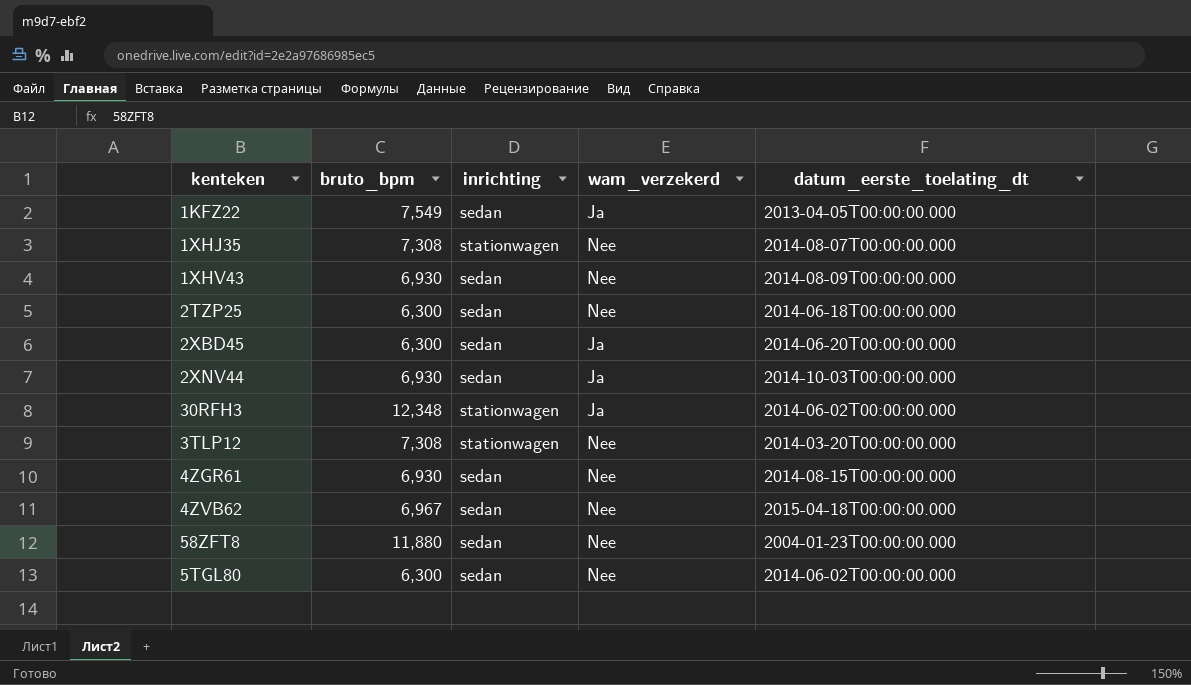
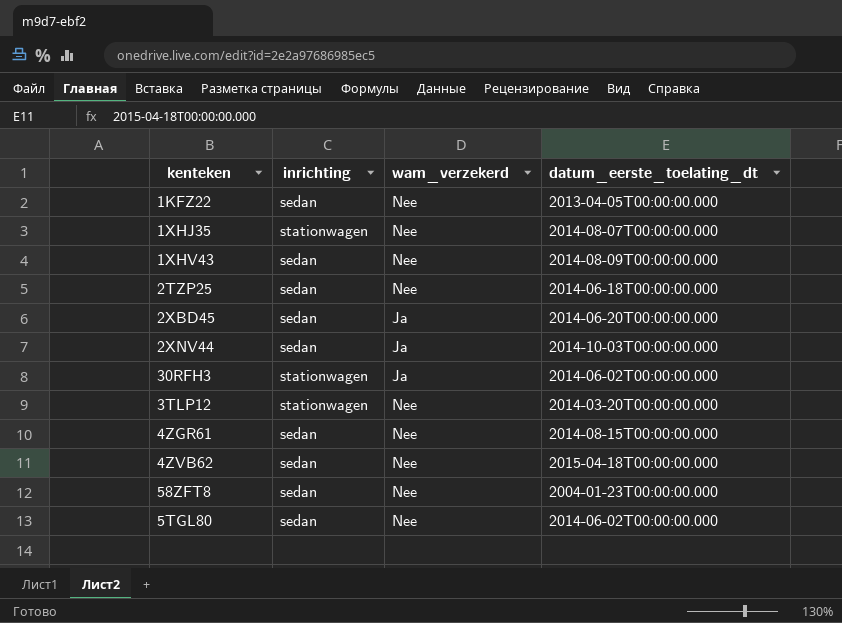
column bruto_bpm | position: 2 -> none
1KFZ22 | wam_verzekerd: Ja -> Nee

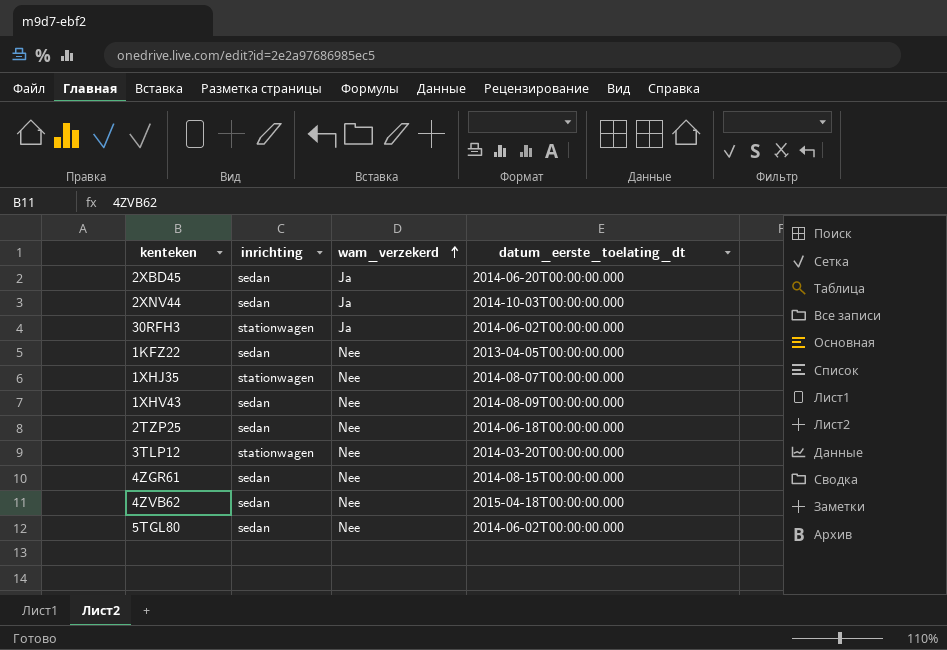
row order: none -> wam_verzekerd ascending
row 58ZFT8: sedan | Nee | 2004-01-23T00:00:00.000 -> none

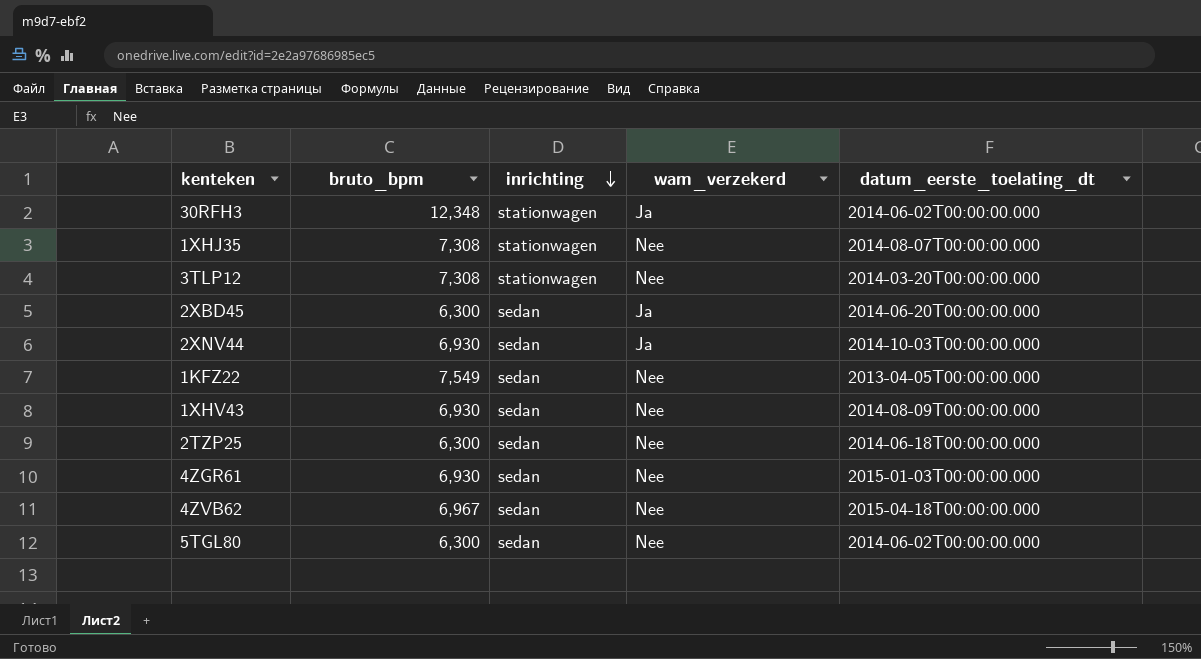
row order: wam_verzekerd ascending -> inrichting descending
column bruto_bpm | position: none -> 2
4ZGR61 | datum_eerste_toelating_dt: 2014-08-15T00:00:00.000 -> 2015-01-03T00:00:00.000

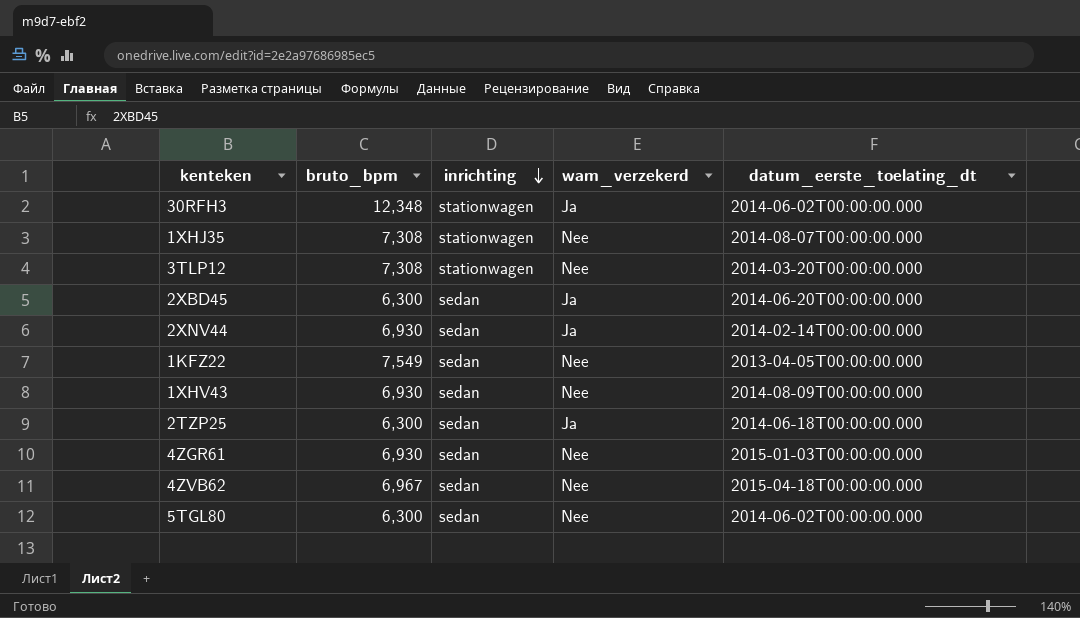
2XNV44 | datum_eerste_toelating_dt: 2014-10-03T00:00:00.000 -> 2014-02-14T00:00:00.000
2TZP25 | wam_verzekerd: Nee -> Ja

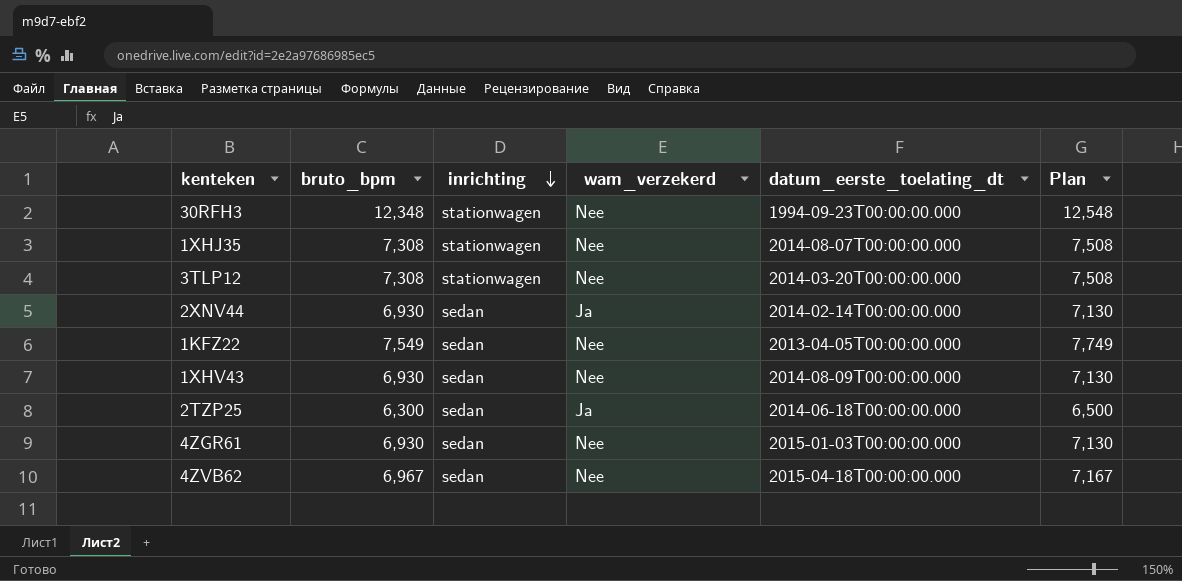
column Plan | formula: none -> [bruto_bpm] + 200
row 2XBD45: 6,300 | sedan | Ja | 2014-06-20T00:00:00.000 -> none
row 5TGL80: 6,300 | sedan | Nee | 2014-06-02T00:00:00.000 -> none
30RFH3 | wam_verzekerd: Ja -> Nee
30RFH3 | datum_eerste_toelating_dt: 2014-06-02T00:00:00.000 -> 1994-09-23T00:00:00.000

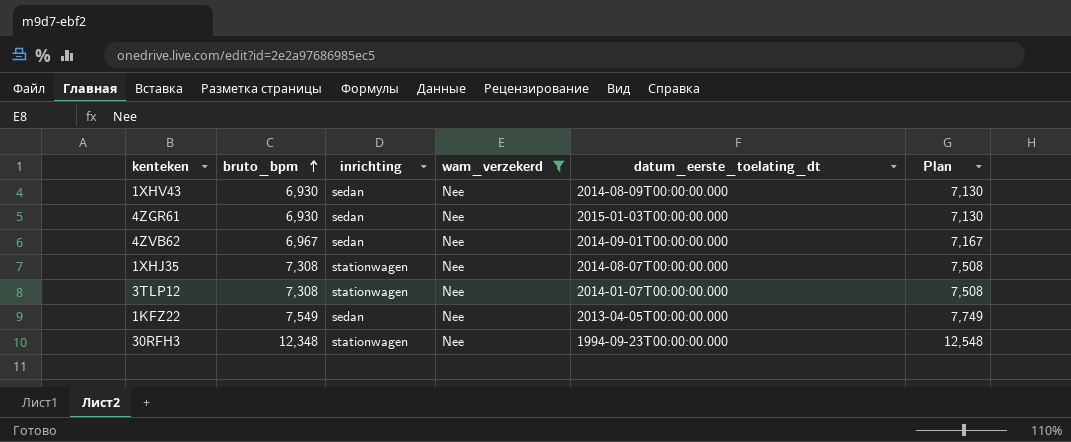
filter: none -> wam_verzekerd = Nee
row order: inrichting descending -> bruto_bpm ascending
4ZVB62 | datum_eerste_toelating_dt: 2015-04-18T00:00:00.000 -> 2014-09-01T00:00:00.000
3TLP12 | datum_eerste_toelating_dt: 2014-03-20T00:00:00.000 -> 2014-01-07T00:00:00.000

